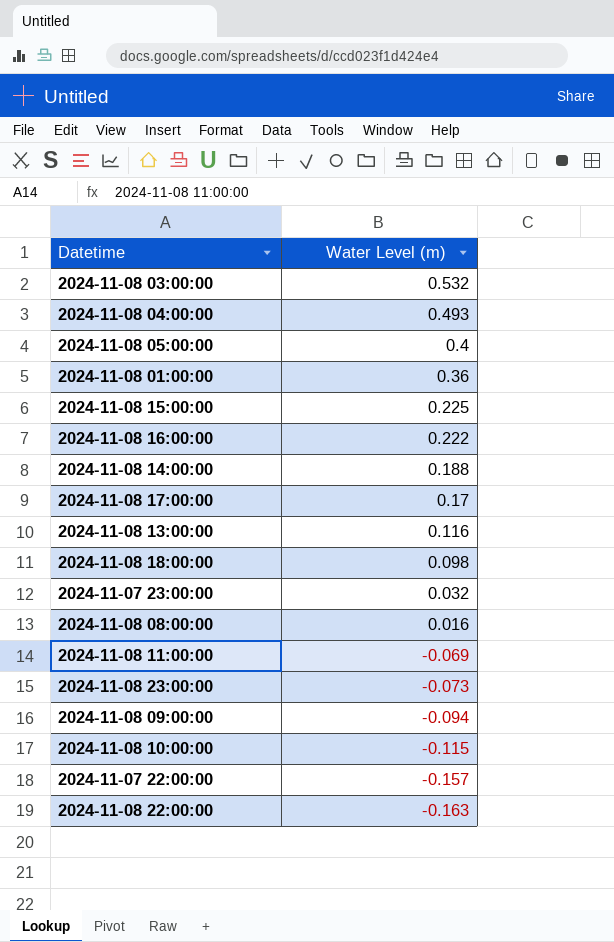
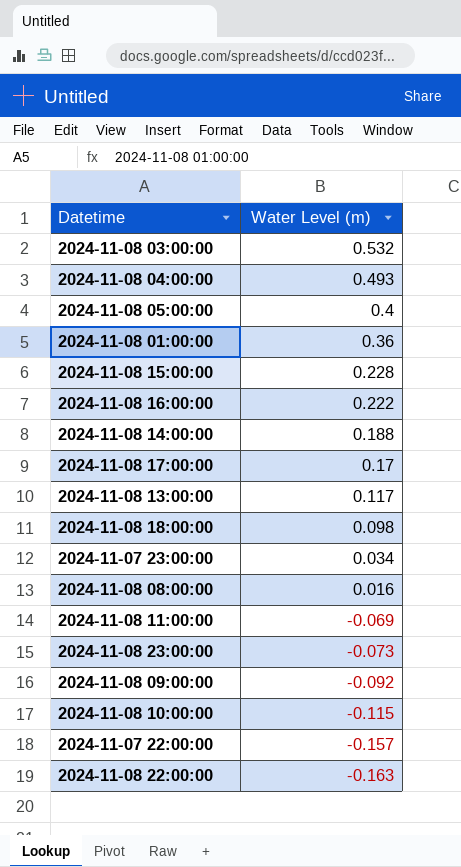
2024-11-08 15:00:00 | Water Level (m): 0.225 -> 0.228
2024-11-08 13:00:00 | Water Level (m): 0.116 -> 0.117
2024-11-07 23:00:00 | Water Level (m): 0.032 -> 0.034
2024-11-08 09:00:00 | Water Level (m): -0.094 -> -0.092

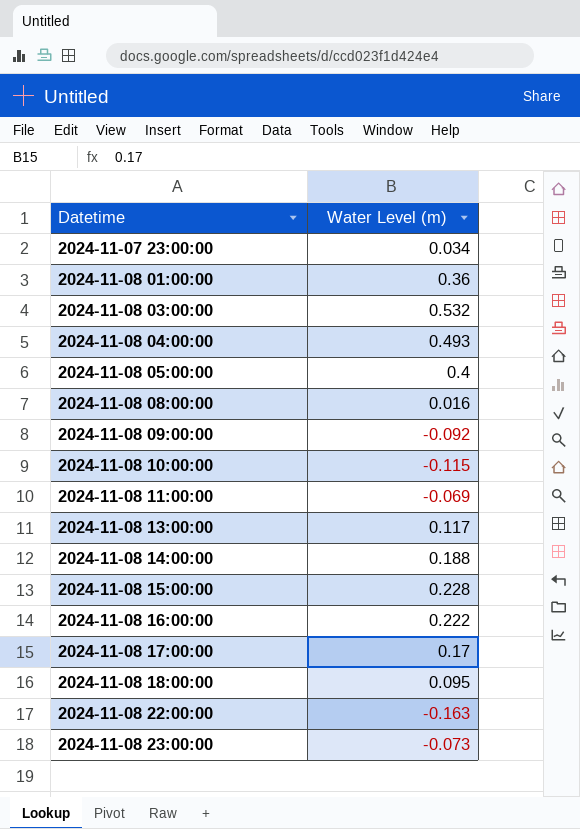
row order: Water Level (m) descending -> Datetime ascending
row 2024-11-07 22:00:00: -0.157 -> none
2024-11-08 18:00:00 | Water Level (m): 0.098 -> 0.095

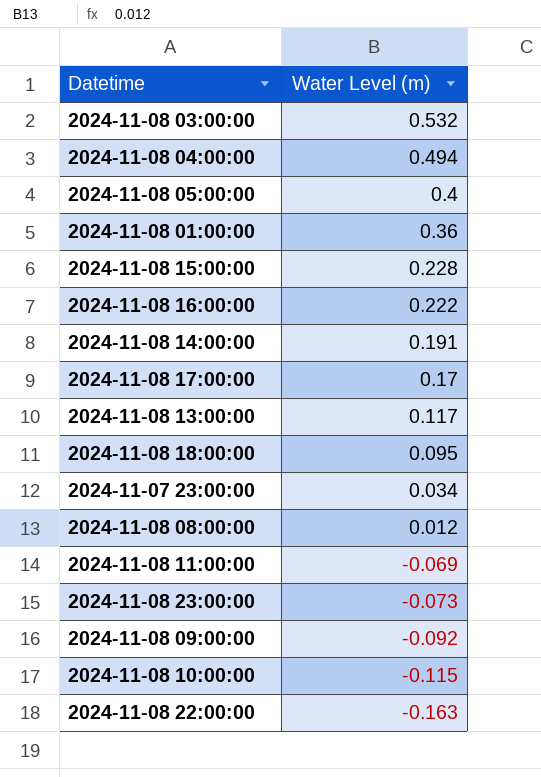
row order: Datetime ascending -> Water Level (m) descending
2024-11-08 04:00:00 | Water Level (m): 0.493 -> 0.494
2024-11-08 14:00:00 | Water Level (m): 0.188 -> 0.191
2024-11-08 08:00:00 | Water Level (m): 0.016 -> 0.012

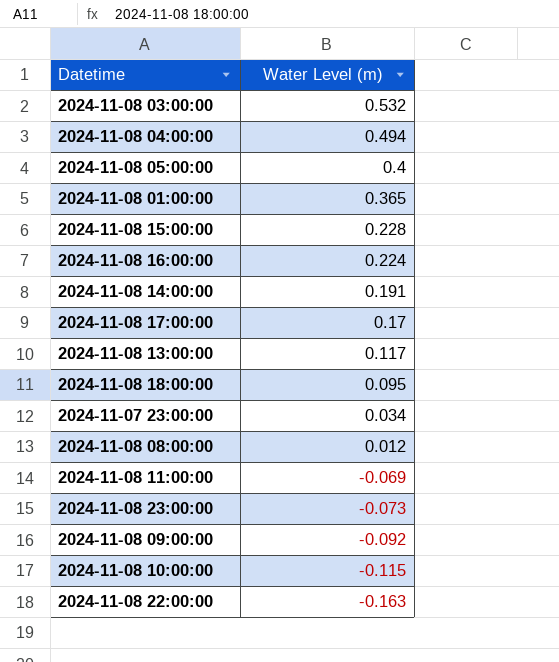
2024-11-08 01:00:00 | Water Level (m): 0.36 -> 0.365
2024-11-08 16:00:00 | Water Level (m): 0.222 -> 0.224

